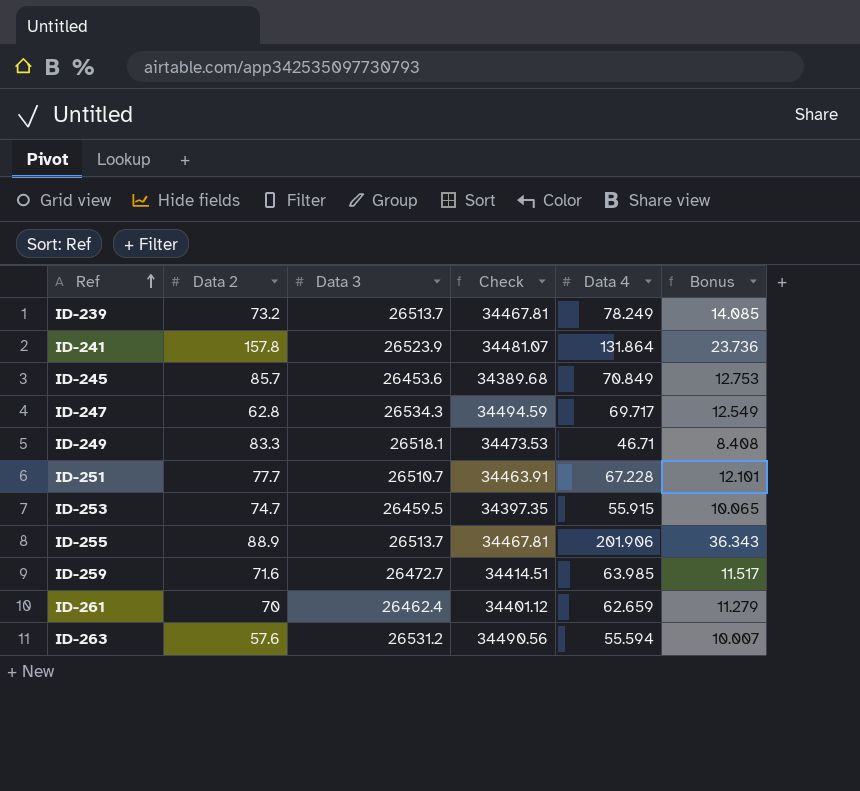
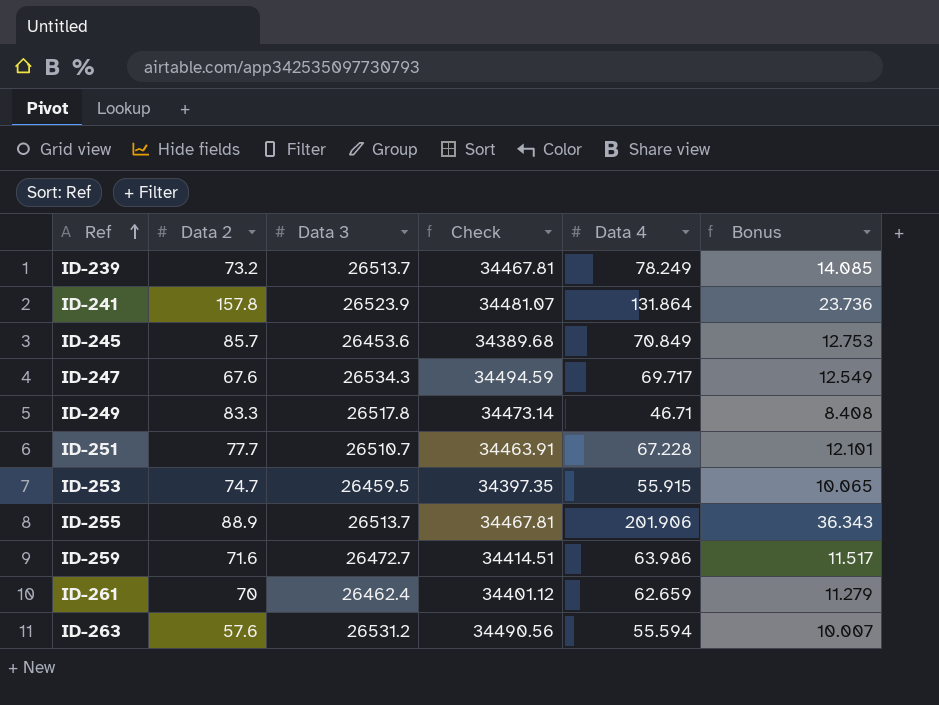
ID-247 | Data 2: 62.8 -> 67.6
ID-249 | Data 3: 26518.1 -> 26517.8
ID-249 | Check: 34473.53 -> 34473.14
ID-259 | Data 4: 63.985 -> 63.986

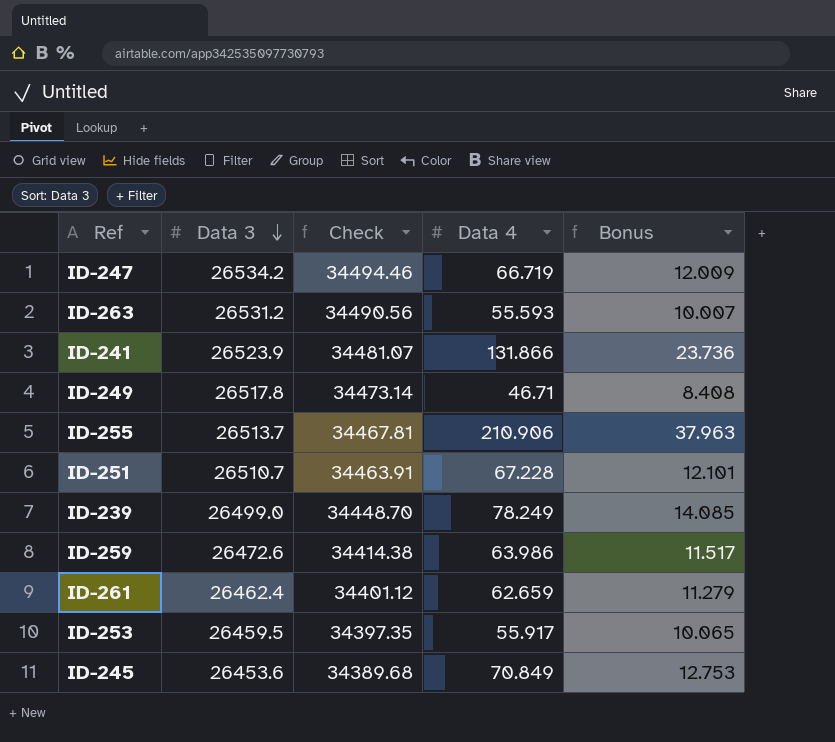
row order: Ref ascending -> Data 3 descending
column Data 2 | position: 2 -> none
ID-247 | Data 3: 26534.3 -> 26534.2
ID-247 | Check: 34494.59 -> 34494.46
ID-247 | Data 4: 69.717 -> 66.719
ID-247 | Bonus: 12.549 -> 12.009
ID-263 | Data 4: 55.594 -> 55.593
ID-241 | Data 4: 131.864 -> 131.866
ID-255 | Data 4: 201.906 -> 210.906
ID-255 | Bonus: 36.343 -> 37.963
ID-239 | Data 3: 26513.7 -> 26499.0
ID-239 | Check: 34467.81 -> 34448.70
ID-259 | Data 3: 26472.7 -> 26472.6
ID-259 | Check: 34414.51 -> 34414.38
ID-253 | Data 4: 55.915 -> 55.917

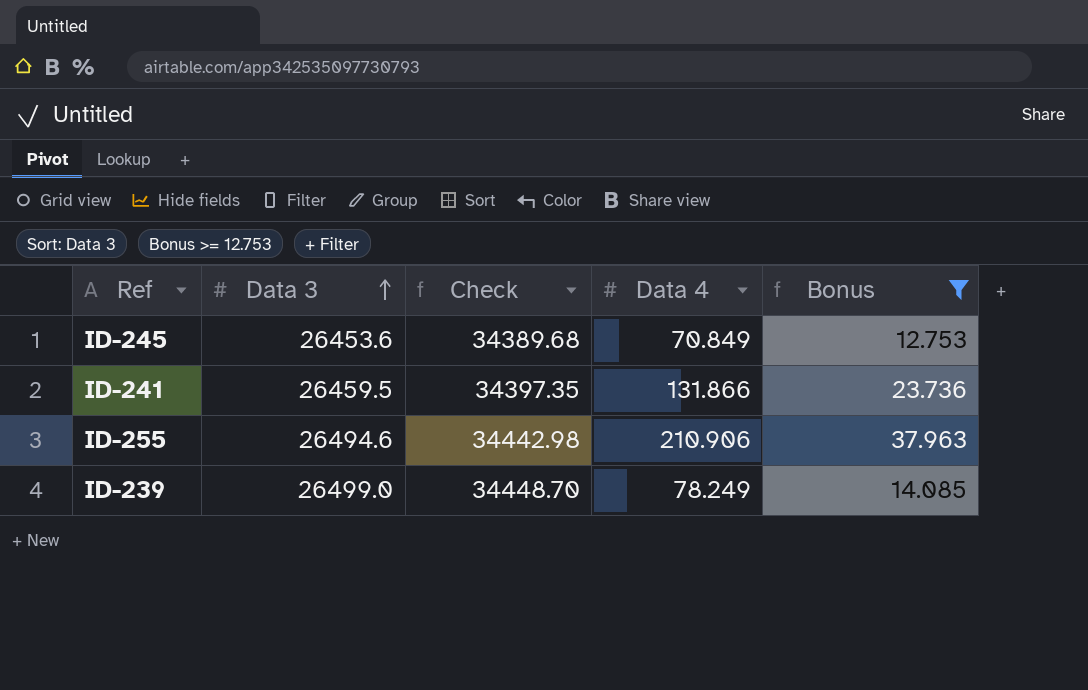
filter: none -> Bonus >= 12.753
row order: Data 3 descending -> Data 3 ascending
ID-241 | Data 3: 26523.9 -> 26459.5
ID-241 | Check: 34481.07 -> 34397.35
ID-255 | Data 3: 26513.7 -> 26494.6
ID-255 | Check: 34467.81 -> 34442.98

